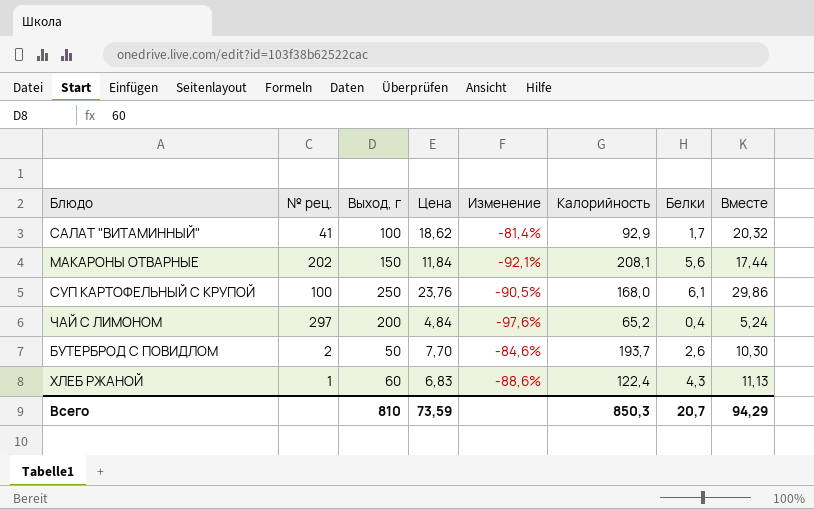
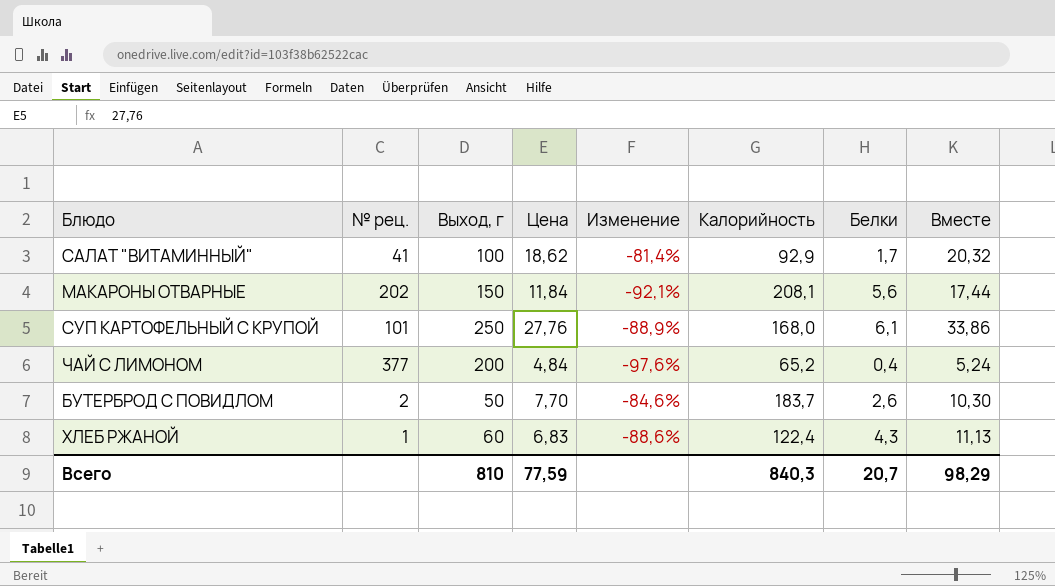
СУП КАРТОФЕЛЬНЫЙ С КРУПОЙ | № рец.: 100 -> 101
СУП КАРТОФЕЛЬНЫЙ С КРУПОЙ | Цена: 23,76 -> 27,76
СУП КАРТОФЕЛЬНЫЙ С КРУПОЙ | Изменение: -90,5% -> -88,9%
СУП КАРТОФЕЛЬНЫЙ С КРУПОЙ | Вместе: 29,86 -> 33,86
ЧАЙ С ЛИМОНОМ | № рец.: 297 -> 377
БУТЕРБРОД С ПОВИДЛОМ | Калорийность: 193,7 -> 183,7
Всего | Цена: 73,59 -> 77,59
Всего | Калорийность: 850,3 -> 840,3
Всего | Вместе: 94,29 -> 98,29

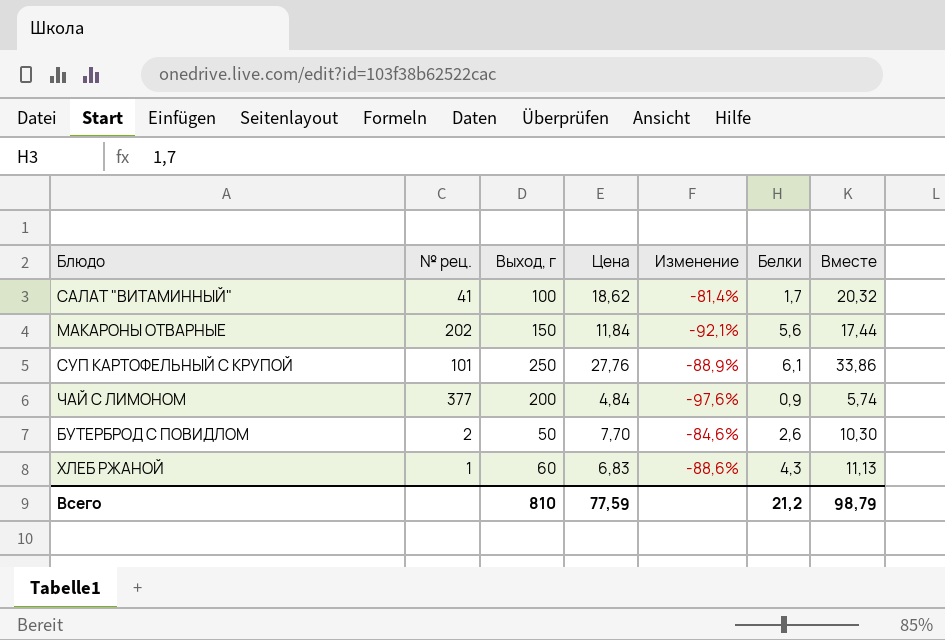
column Калорийность | position: 6 -> none
ЧАЙ С ЛИМОНОМ | Белки: 0,4 -> 0,9
ЧАЙ С ЛИМОНОМ | Вместе: 5,24 -> 5,74
Всего | Белки: 20,7 -> 21,2
Всего | Вместе: 98,29 -> 98,79

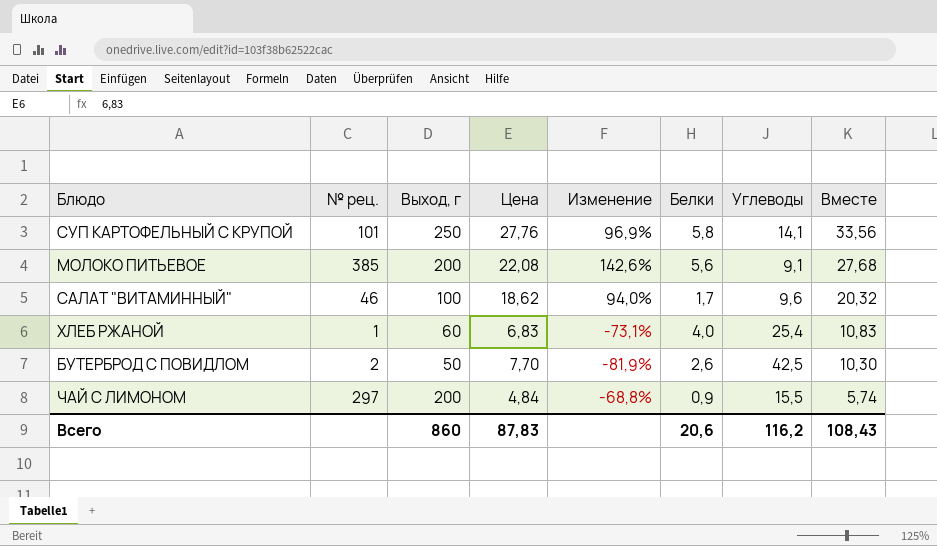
row order: none -> Вместе descending
column Изменение | formula: ([Цена] - [Выход, г]) / [Выход, г] -> ([Цена] - [Углеводы]) / [Углеводы]
column Углеводы | position: none -> 7
row МАКАРОНЫ ОТВАРНЫЕ: 202 | 150 | 11,84 | -92,1% | 5,6 | 17,44 -> none
СУП КАРТОФЕЛЬНЫЙ С КРУПОЙ | Белки: 6,1 -> 5,8
СУП КАРТОФЕЛЬНЫЙ С КРУПОЙ | Вместе: 33,86 -> 33,56
row МОЛОКО ПИТЬЕВОЕ: none -> 385 | 200 | 22,08 | 142,6% | 5,6 | 9,1 | 27,68
САЛАТ "ВИТАМИННЫЙ" | № рец.: 41 -> 46
ХЛЕБ РЖАНОЙ | Белки: 4,3 -> 4,0
ХЛЕБ РЖАНОЙ | Вместе: 11,13 -> 10,83
ЧАЙ С ЛИМОНОМ | № рец.: 377 -> 297
Всего | Выход, г: 810 -> 860
Всего | Цена: 77,59 -> 87,83
Всего | Белки: 21,2 -> 20,6
Всего | Вместе: 98,79 -> 108,43

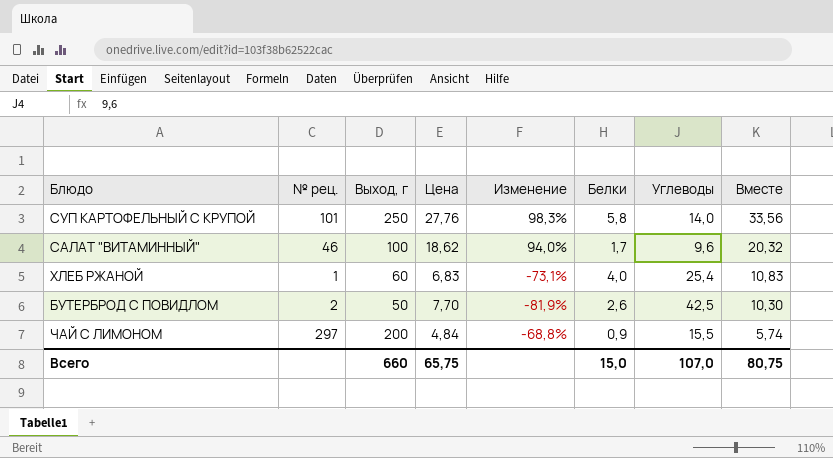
row МОЛОКО ПИТЬЕВОЕ: 385 | 200 | 22,08 | 142,6% | 5,6 | 9,1 | 27,68 -> none
СУП КАРТОФЕЛЬНЫЙ С КРУПОЙ | Изменение: 96,9% -> 98,3%
СУП КАРТОФЕЛЬНЫЙ С КРУПОЙ | Углеводы: 14,1 -> 14,0
Всего | Выход, г: 860 -> 660
Всего | Цена: 87,83 -> 65,75
Всего | Белки: 20,6 -> 15,0
Всего | Углеводы: 116,2 -> 107,0
Всего | Вместе: 108,43 -> 80,75

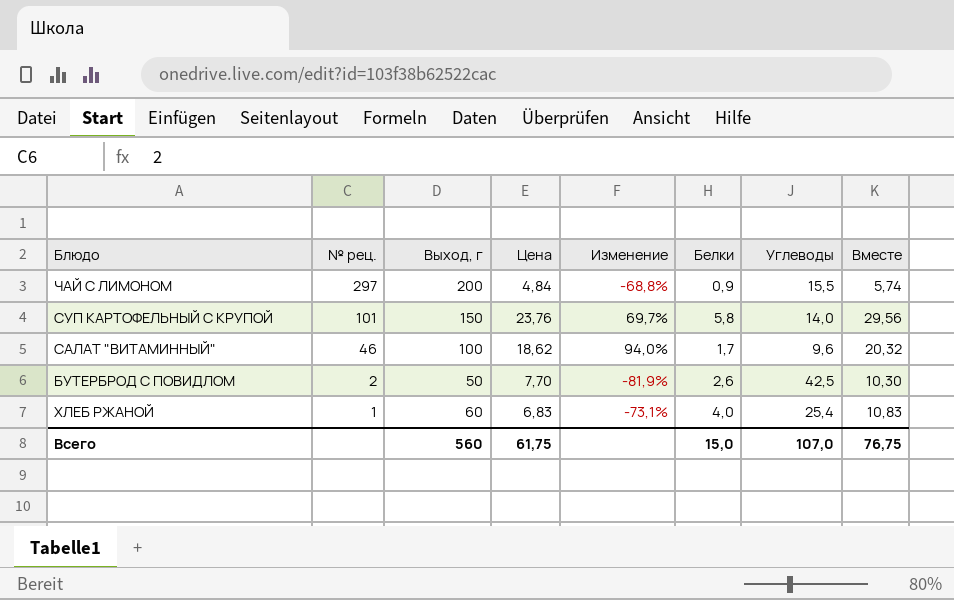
row order: Вместе descending -> № рец. descending
СУП КАРТОФЕЛЬНЫЙ С КРУПОЙ | Выход, г: 250 -> 150
СУП КАРТОФЕЛЬНЫЙ С КРУПОЙ | Цена: 27,76 -> 23,76
СУП КАРТОФЕЛЬНЫЙ С КРУПОЙ | Изменение: 98,3% -> 69,7%
СУП КАРТОФЕЛЬНЫЙ С КРУПОЙ | Вместе: 33,56 -> 29,56
Всего | Выход, г: 660 -> 560
Всего | Цена: 65,75 -> 61,75
Всего | Вместе: 80,75 -> 76,75

